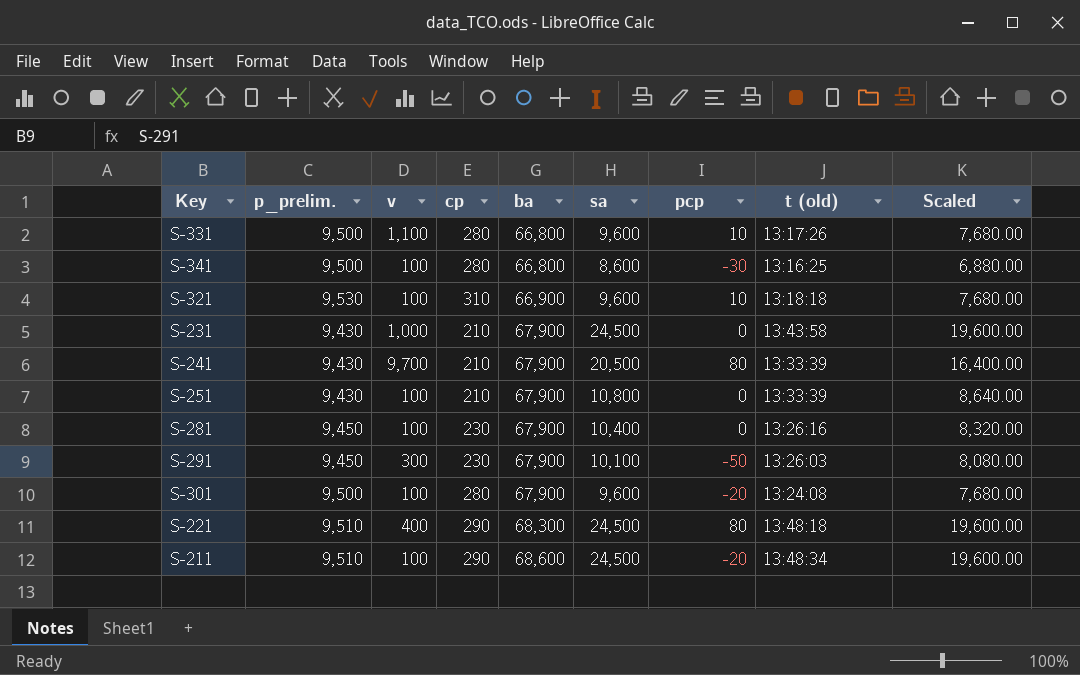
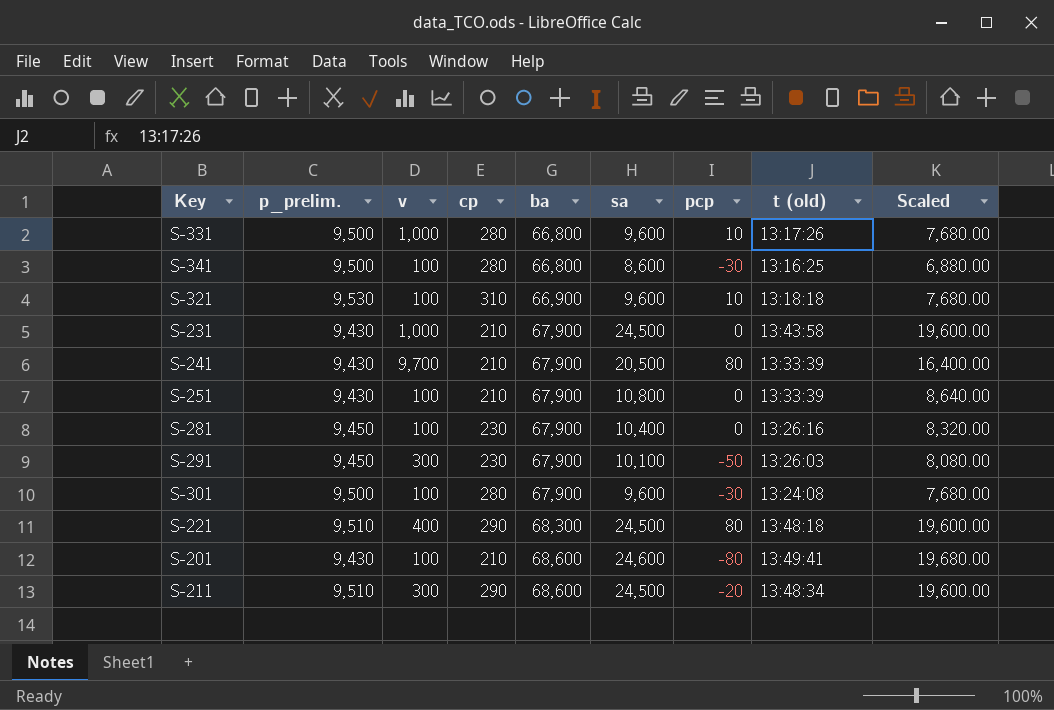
S-331 | v: 1,100 -> 1,000
S-301 | pcp: -20 -> -30
row S-201: none -> 9,430 | 100 | 210 | 68,600 | 24,600 | -80 | 13:49:41 | 19,680.00
S-211 | v: 100 -> 300

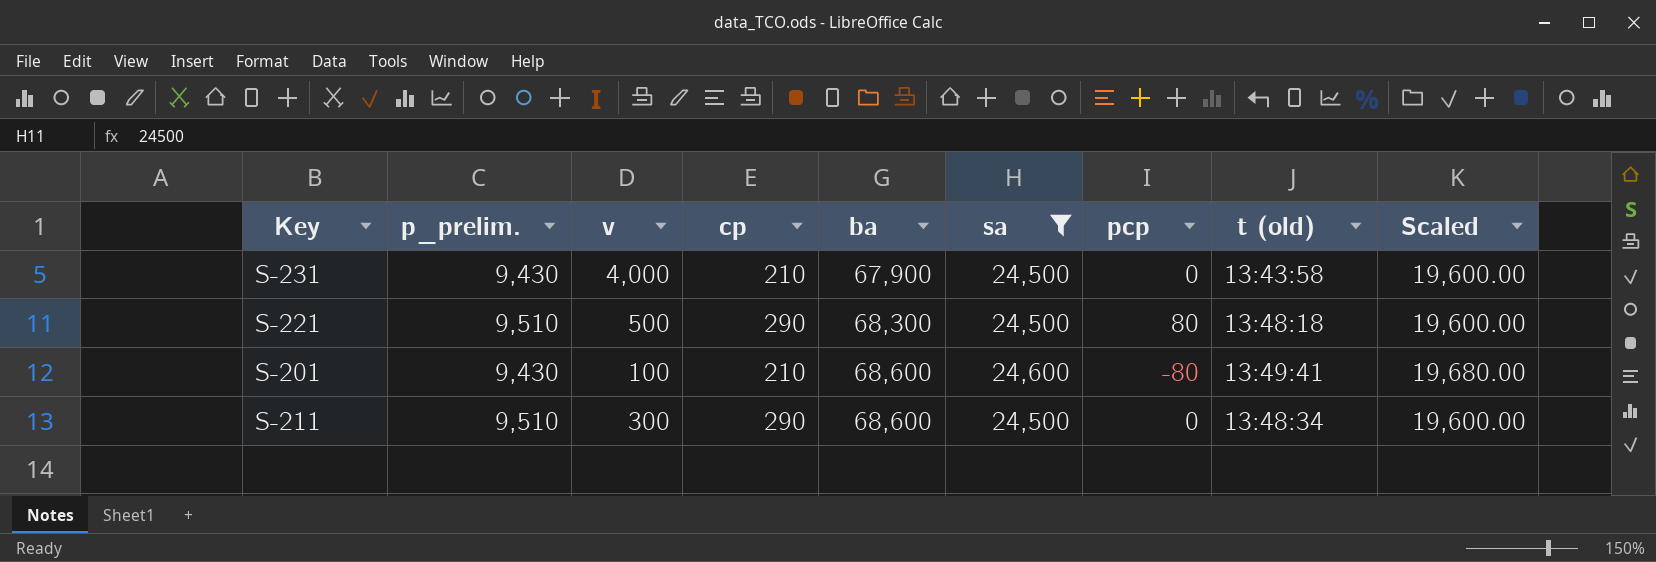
filter: none -> sa >= 24,500
S-231 | v: 1,000 -> 4,000
S-221 | v: 400 -> 500
S-211 | pcp: -20 -> 0

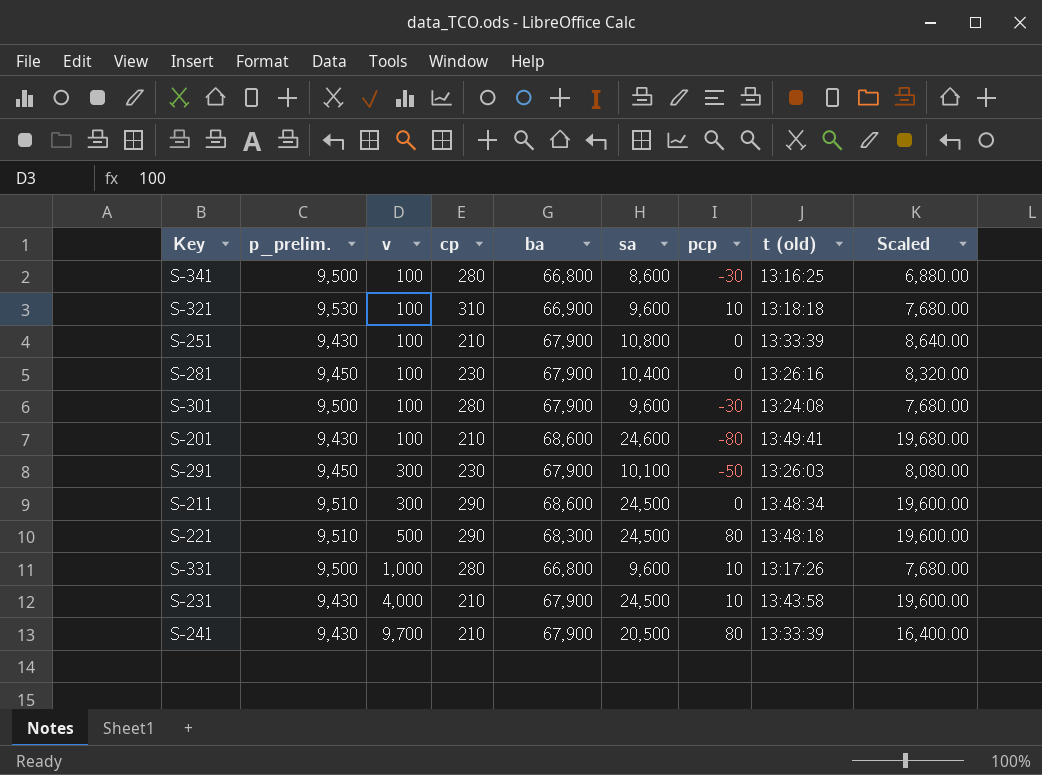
filter: sa >= 24,500 -> none
row order: ba ascending -> v ascending
S-231 | pcp: 0 -> 10

